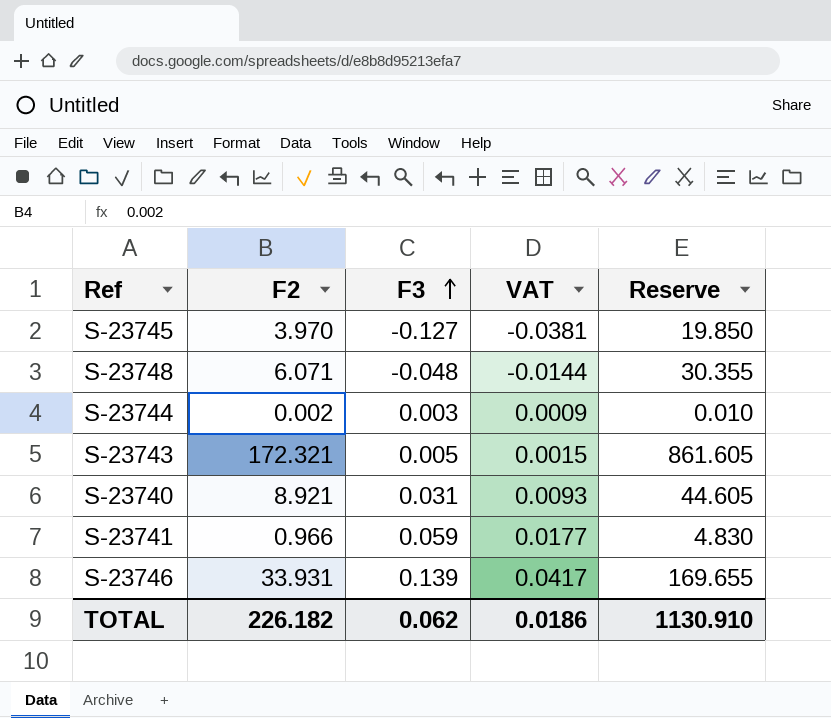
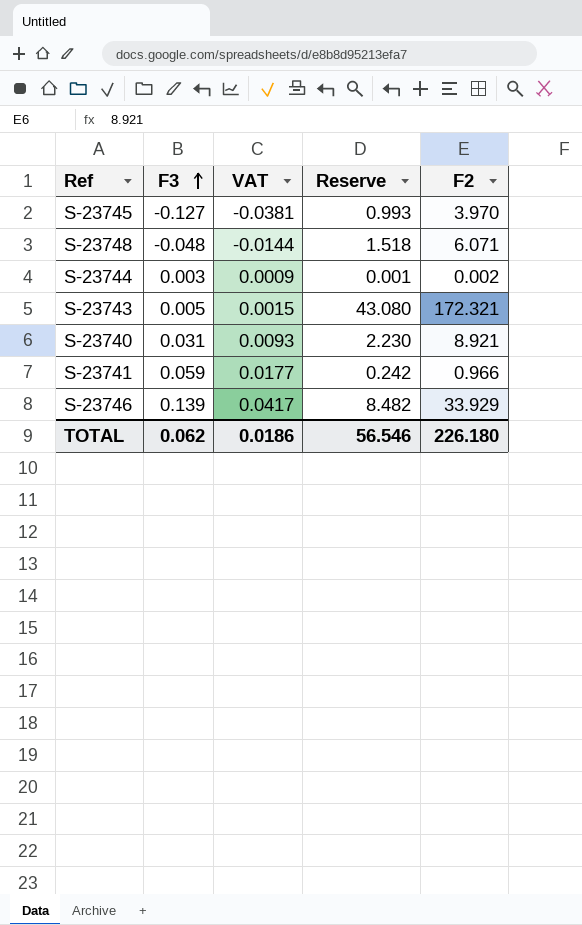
column Reserve | formula: [F2] * 5 -> [F2] * 0.25
column F2 | position: 2 -> 5
S-23746 | F2: 33.931 -> 33.929
TOTAL | Reserve: 1130.910 -> 56.546
TOTAL | F2: 226.182 -> 226.180

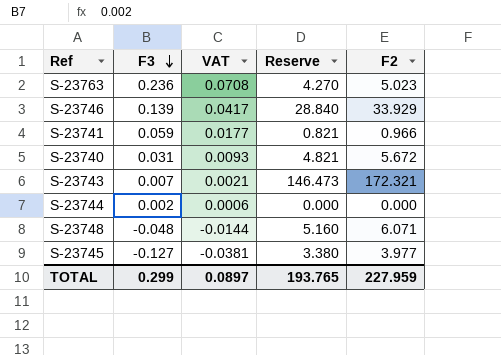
row order: F3 ascending -> F3 descending
column Reserve | formula: [F2] * 0.25 -> [F2] * 0.85
row S-23763: none -> 0.236 | 0.0708 | 4.270 | 5.023
S-23740 | F2: 8.921 -> 5.672
S-23743 | F3: 0.005 -> 0.007
S-23743 | VAT: 0.0015 -> 0.0021
S-23744 | F3: 0.003 -> 0.002
S-23744 | VAT: 0.0009 -> 0.0006
S-23744 | F2: 0.002 -> 0.000
S-23745 | F2: 3.970 -> 3.977
TOTAL | F3: 0.062 -> 0.299
TOTAL | VAT: 0.0186 -> 0.0897
TOTAL | Reserve: 56.546 -> 193.765
TOTAL | F2: 226.180 -> 227.959

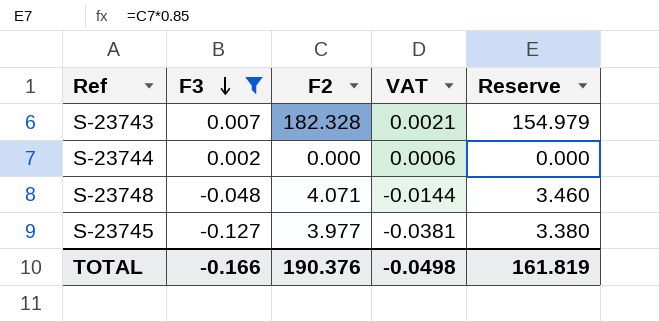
filter: none -> F3 <= 0.007
column F2 | position: 5 -> 3
S-23743 | F2: 172.321 -> 182.328
S-23743 | Reserve: 146.473 -> 154.979
S-23748 | F2: 6.071 -> 4.071
S-23748 | Reserve: 5.160 -> 3.460
TOTAL | F3: 0.299 -> -0.166
TOTAL | F2: 227.959 -> 190.376
TOTAL | VAT: 0.0897 -> -0.0498
TOTAL | Reserve: 193.765 -> 161.819

